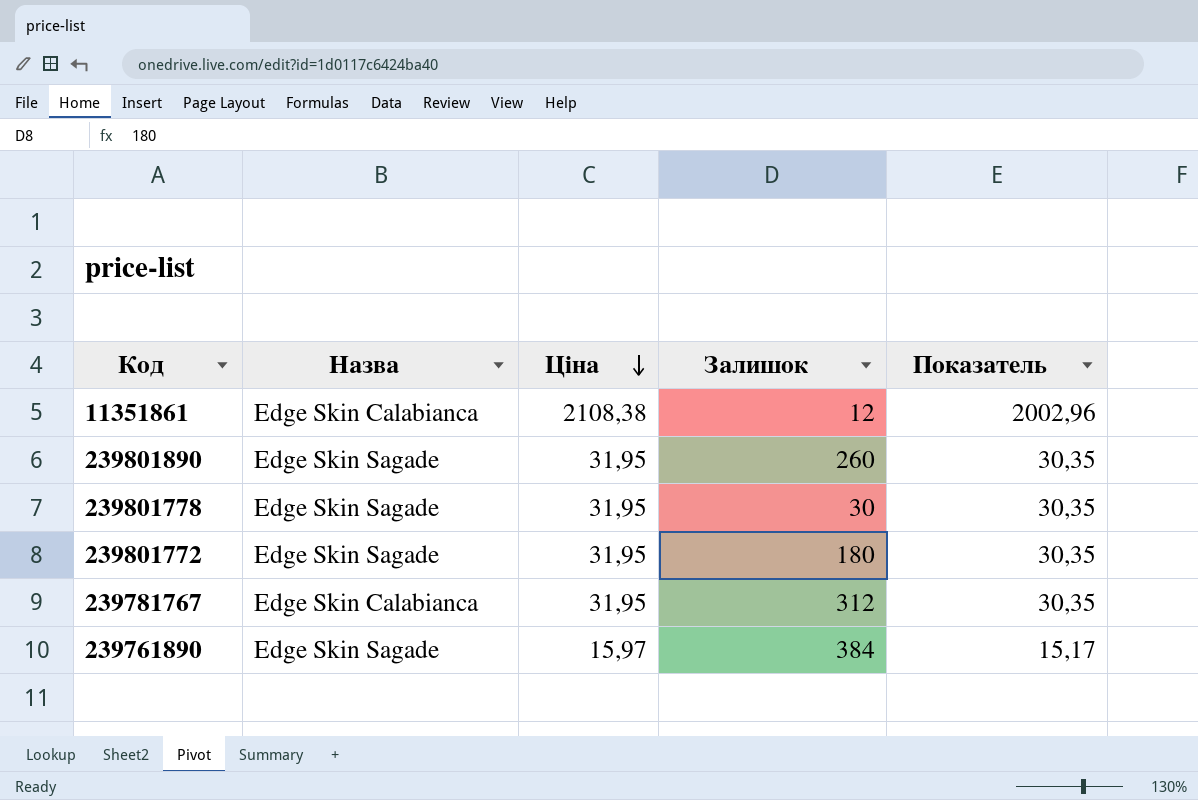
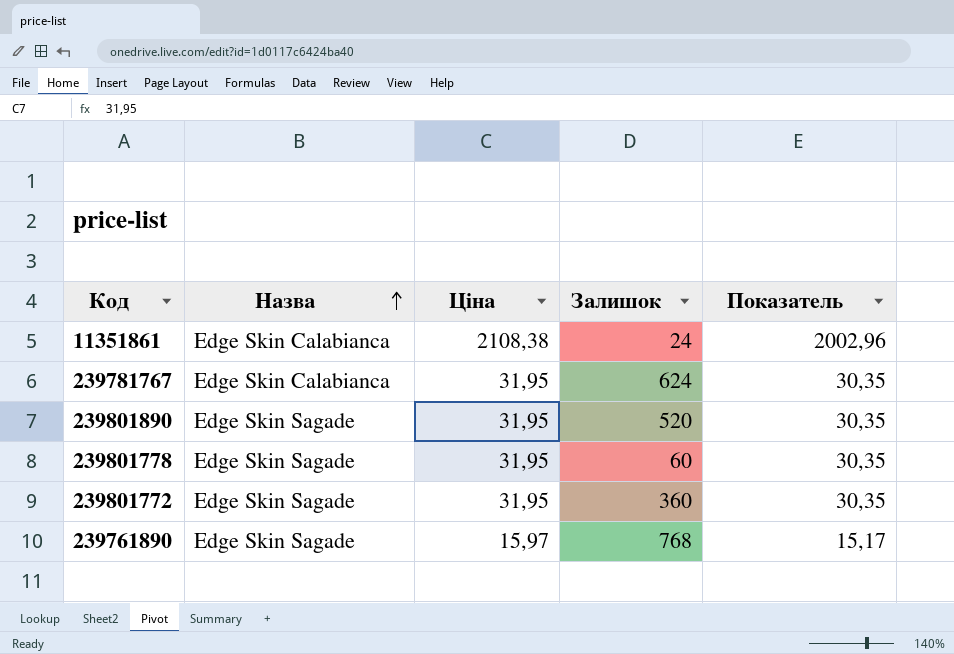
row order: Ціна descending -> Назва ascending
11351861 | Залишок: 12 -> 24
239781767 | Залишок: 312 -> 624
239801890 | Залишок: 260 -> 520
239801778 | Залишок: 30 -> 60
239801772 | Залишок: 180 -> 360
239761890 | Залишок: 384 -> 768

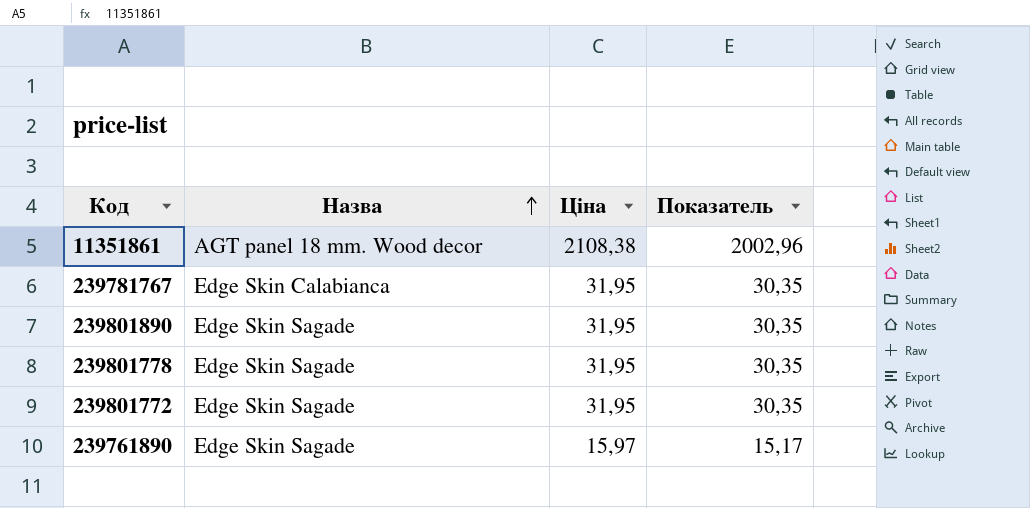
column Залишок | position: 4 -> none
11351861 | Назва: Edge Skin Calabianca -> AGT panel 18 mm. Wood decor

